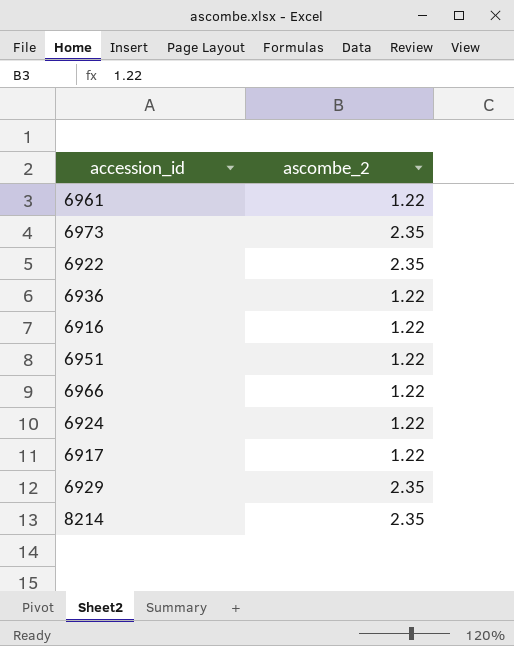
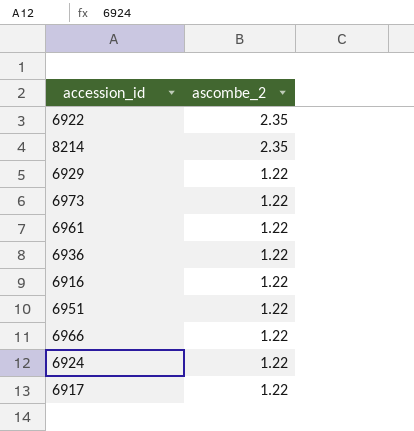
row order: none -> ascombe_2 descending
6929 | ascombe_2: 2.35 -> 1.22
6973 | ascombe_2: 2.35 -> 1.22

